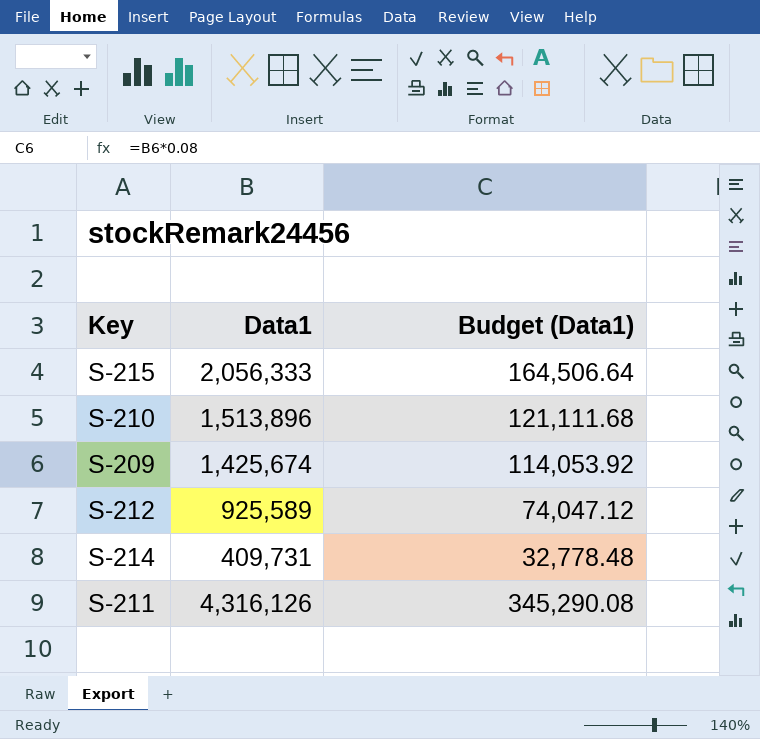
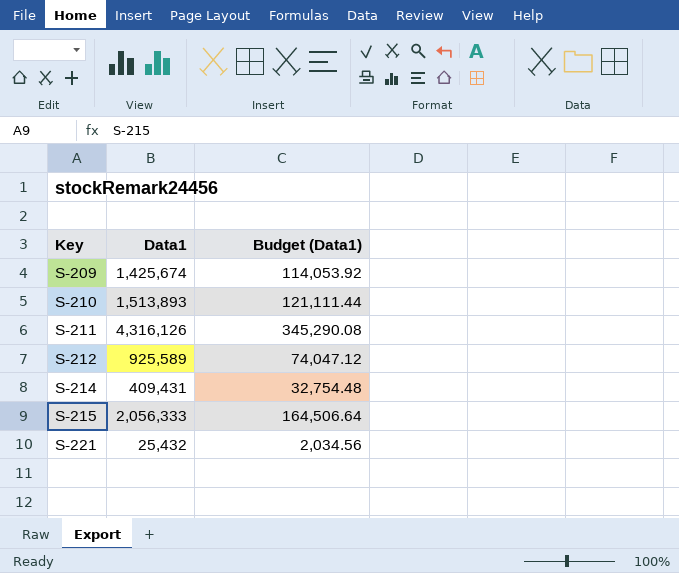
row order: none -> Key ascending
S-210 | Data1: 1,513,896 -> 1,513,893
S-210 | Budget (Data1): 121,111.68 -> 121,111.44
S-214 | Data1: 409,731 -> 409,431
S-214 | Budget (Data1): 32,778.48 -> 32,754.48
row S-221: none -> 25,432 | 2,034.56

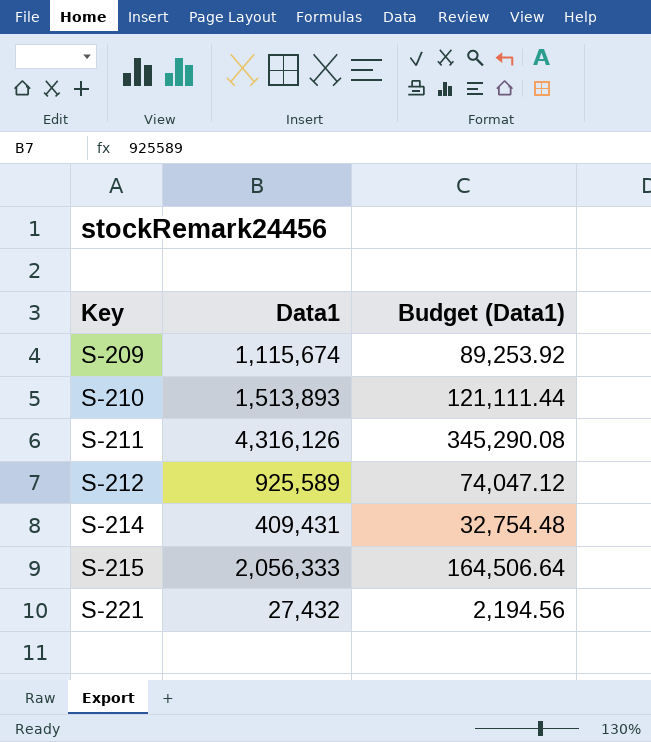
S-209 | Data1: 1,425,674 -> 1,115,674
S-209 | Budget (Data1): 114,053.92 -> 89,253.92
S-221 | Data1: 25,432 -> 27,432
S-221 | Budget (Data1): 2,034.56 -> 2,194.56

